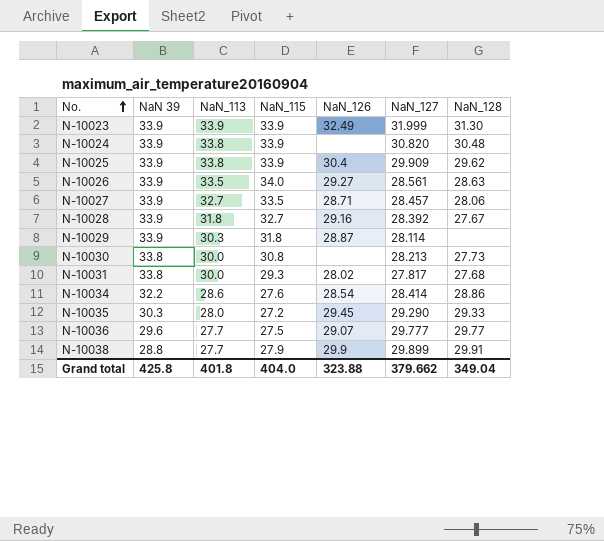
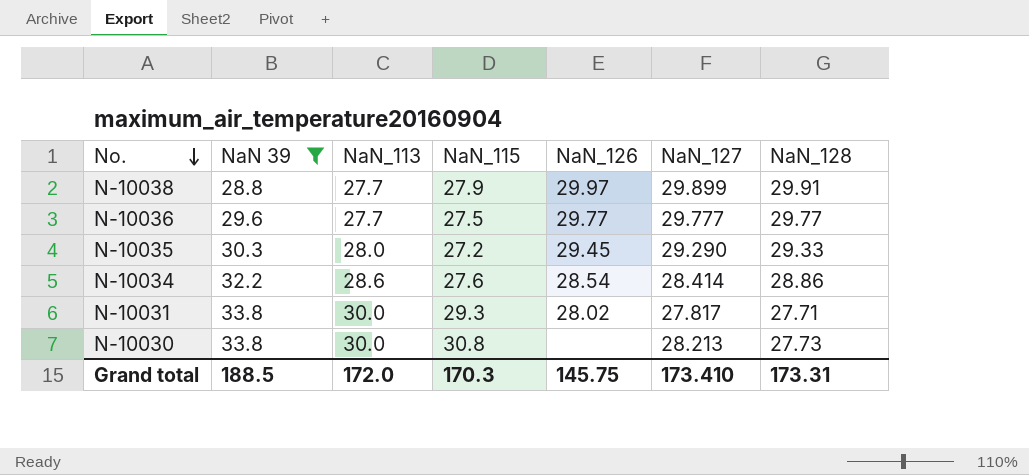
filter: none -> NaN 39 != 33.9
row order: No. ascending -> No. descending
N-10038 | NaN_126: 29.9 -> 29.97
N-10036 | NaN_126: 29.07 -> 29.77
N-10031 | NaN_128: 27.68 -> 27.71
Grand total | NaN 39: 425.8 -> 188.5
Grand total | NaN_113: 401.8 -> 172.0
Grand total | NaN_115: 404.0 -> 170.3
Grand total | NaN_126: 323.88 -> 145.75
Grand total | NaN_127: 379.662 -> 173.410
Grand total | NaN_128: 349.04 -> 173.31

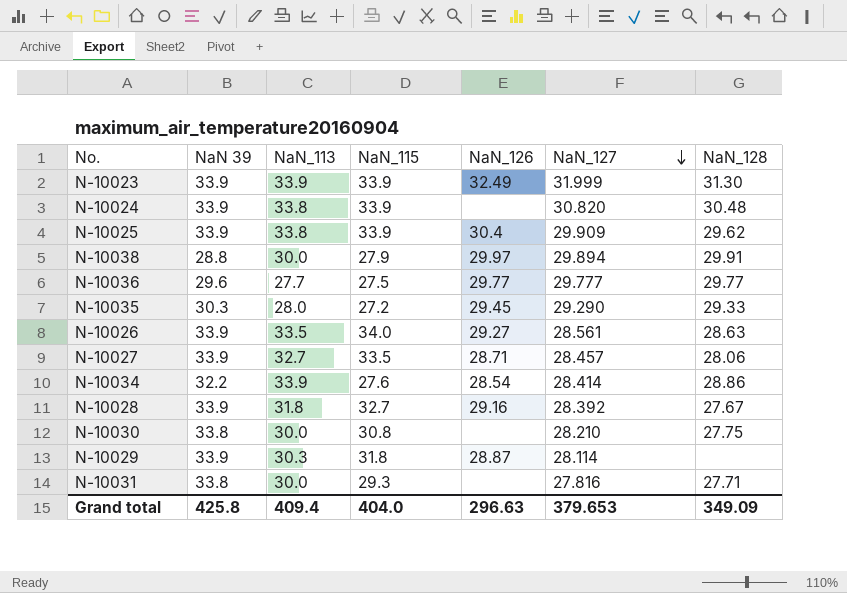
filter: NaN 39 != 33.9 -> none
row order: No. descending -> NaN_127 descending
N-10038 | NaN_113: 27.7 -> 30.0
N-10038 | NaN_127: 29.899 -> 29.894
N-10034 | NaN_113: 28.6 -> 33.9
N-10030 | NaN_127: 28.213 -> 28.210
N-10030 | NaN_128: 27.73 -> 27.75
N-10031 | NaN_126: 28.02 -> none
N-10031 | NaN_127: 27.817 -> 27.816
Grand total | NaN 39: 188.5 -> 425.8
Grand total | NaN_113: 172.0 -> 409.4
Grand total | NaN_115: 170.3 -> 404.0
Grand total | NaN_126: 145.75 -> 296.63
Grand total | NaN_127: 173.410 -> 379.653
Grand total | NaN_128: 173.31 -> 349.09

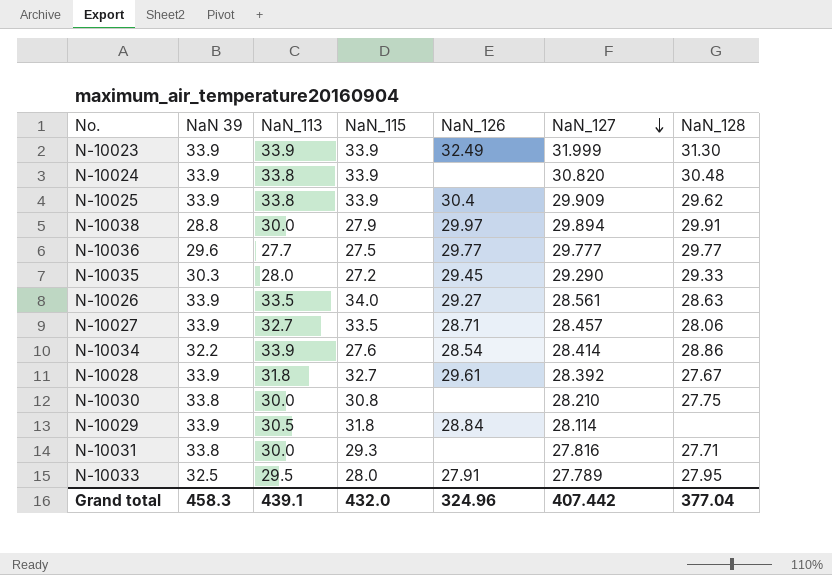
N-10028 | NaN_126: 29.16 -> 29.61
N-10029 | NaN_113: 30.3 -> 30.5
N-10029 | NaN_126: 28.87 -> 28.84
row N-10033: none -> 32.5 | 29.5 | 28.0 | 27.91 | 27.789 | 27.95
Grand total | NaN 39: 425.8 -> 458.3
Grand total | NaN_113: 409.4 -> 439.1
Grand total | NaN_115: 404.0 -> 432.0
Grand total | NaN_126: 296.63 -> 324.96
Grand total | NaN_127: 379.653 -> 407.442
Grand total | NaN_128: 349.09 -> 377.04

